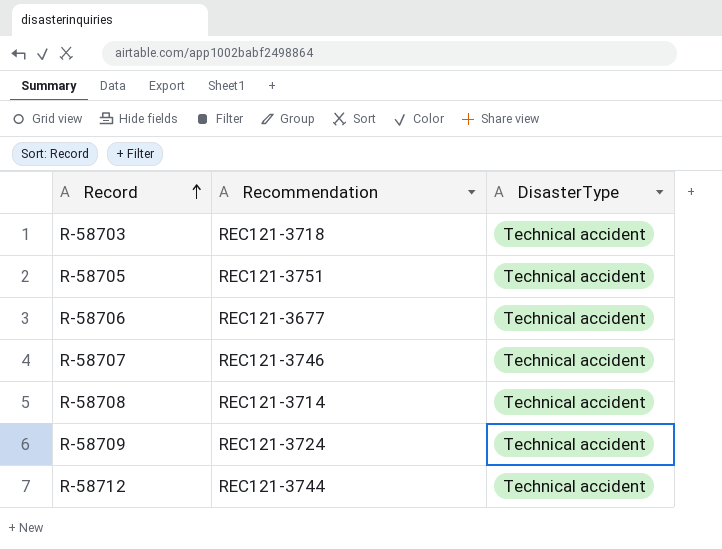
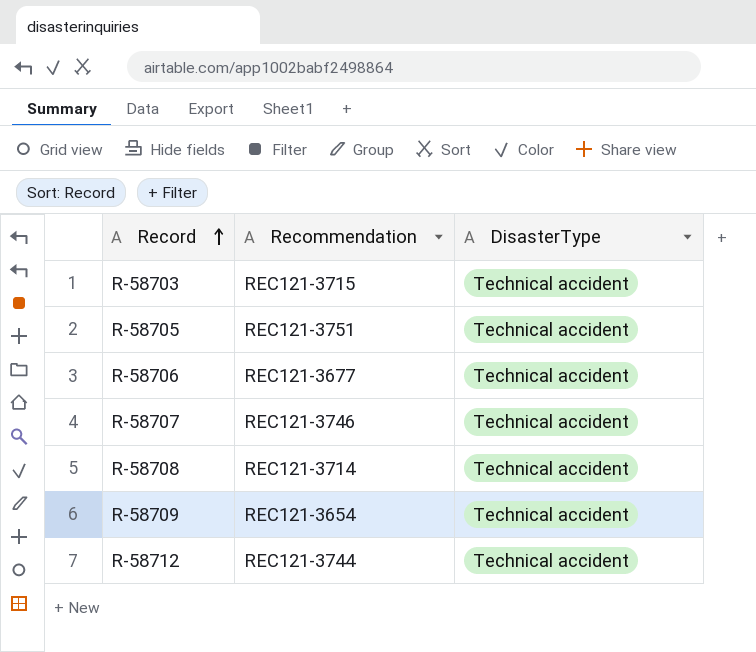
R-58703 | Recommendation: REC121-3718 -> REC121-3715
R-58709 | Recommendation: REC121-3724 -> REC121-3654

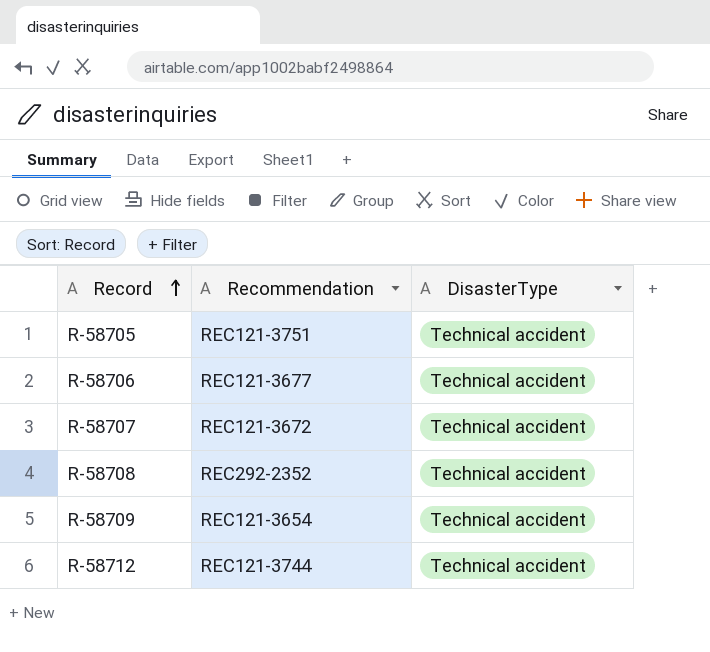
row R-58703: REC121-3715 | Technical accident -> none
R-58707 | Recommendation: REC121-3746 -> REC121-3672
R-58708 | Recommendation: REC121-3714 -> REC292-2352

